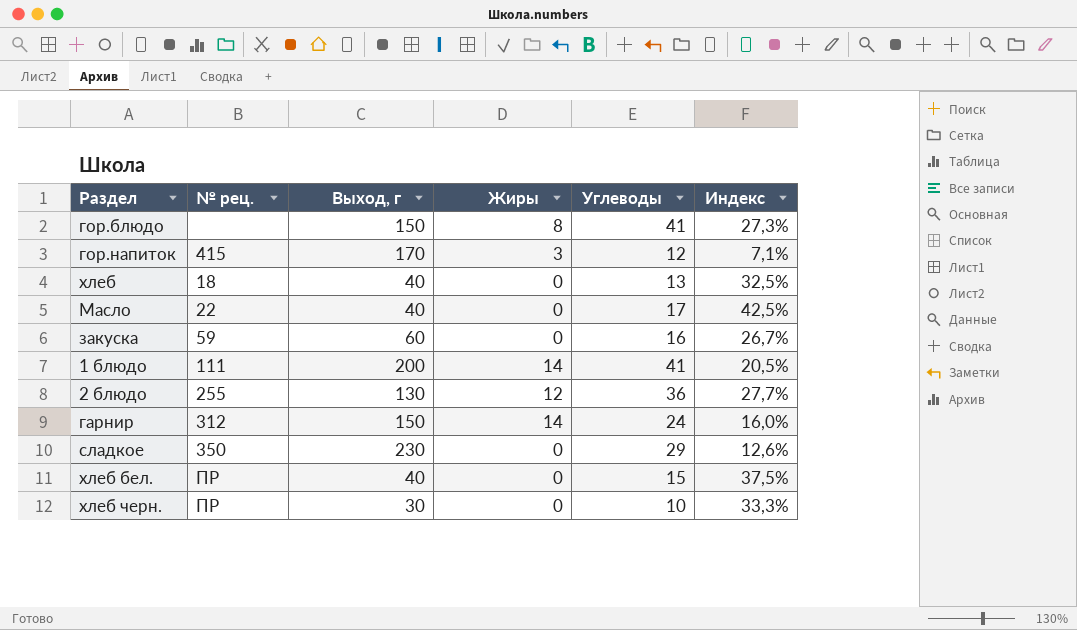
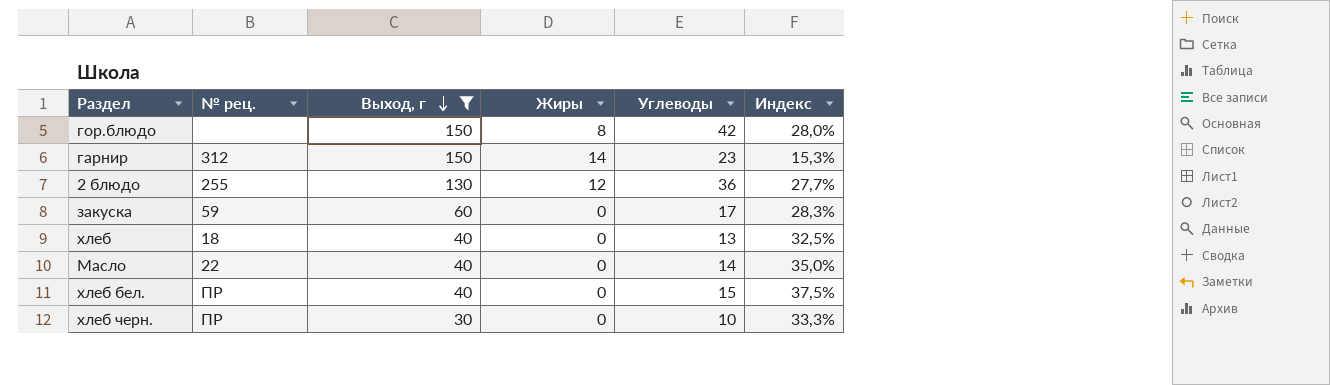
filter: none -> Выход, г <= 150
row order: none -> Выход, г descending
гор.блюдо | Углеводы: 41 -> 42
гор.блюдо | Индекс: 27,3% -> 28,0%
гарнир | Углеводы: 24 -> 23
гарнир | Индекс: 16,0% -> 15,3%
закуска | Углеводы: 16 -> 17
закуска | Индекс: 26,7% -> 28,3%
Масло | Углеводы: 17 -> 14
Масло | Индекс: 42,5% -> 35,0%

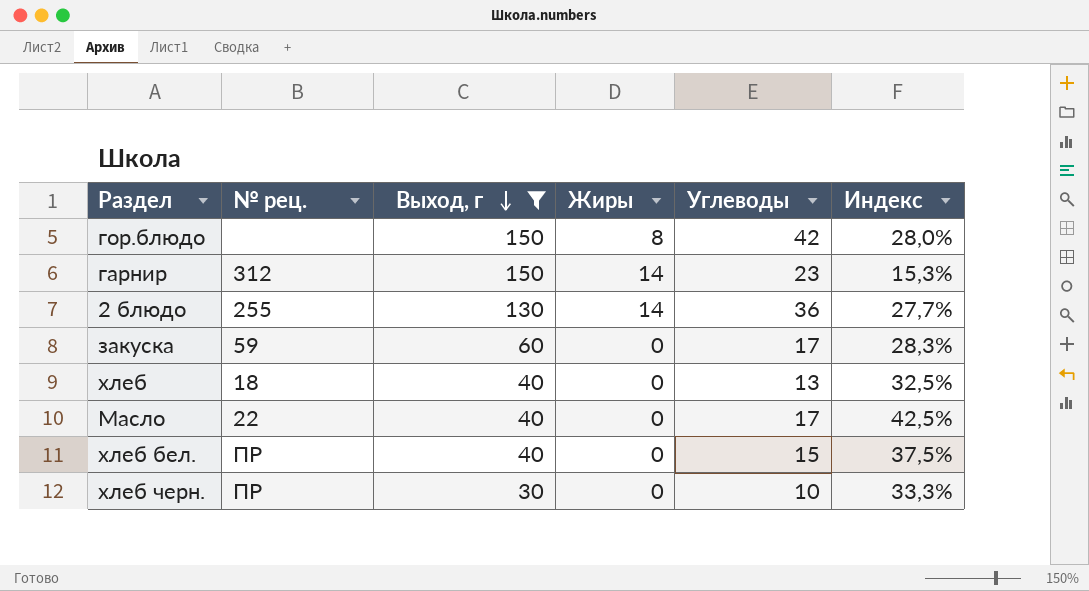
2 блюдо | Жиры: 12 -> 14
Масло | Углеводы: 14 -> 17
Масло | Индекс: 35,0% -> 42,5%

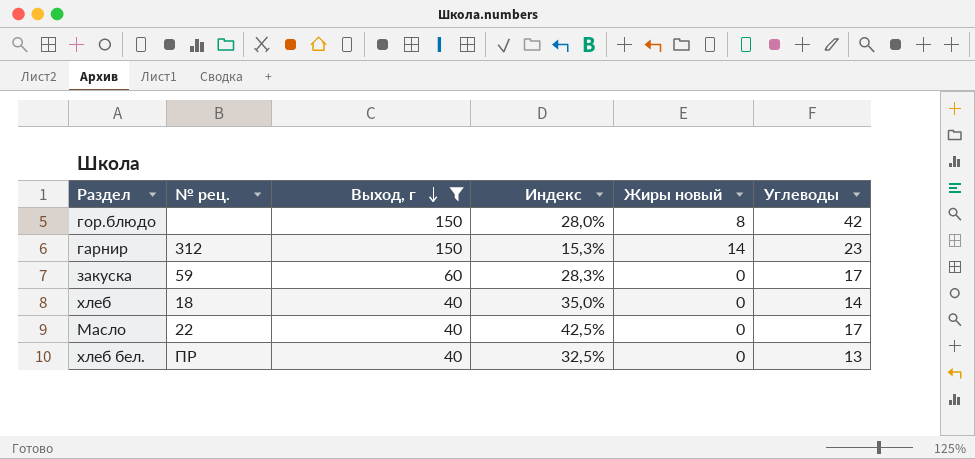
column Индекс | position: 6 -> 4
column name: Жиры -> Жиры новый
row 2 блюдо: 255 | 130 | 14 | 36 | 27,7% -> none
row хлеб черн.: ПР | 30 | 0 | 10 | 33,3% -> none
хлеб | Индекс: 32,5% -> 35,0%
хлеб | Углеводы: 13 -> 14
хлеб бел. | Индекс: 37,5% -> 32,5%
хлеб бел. | Углеводы: 15 -> 13

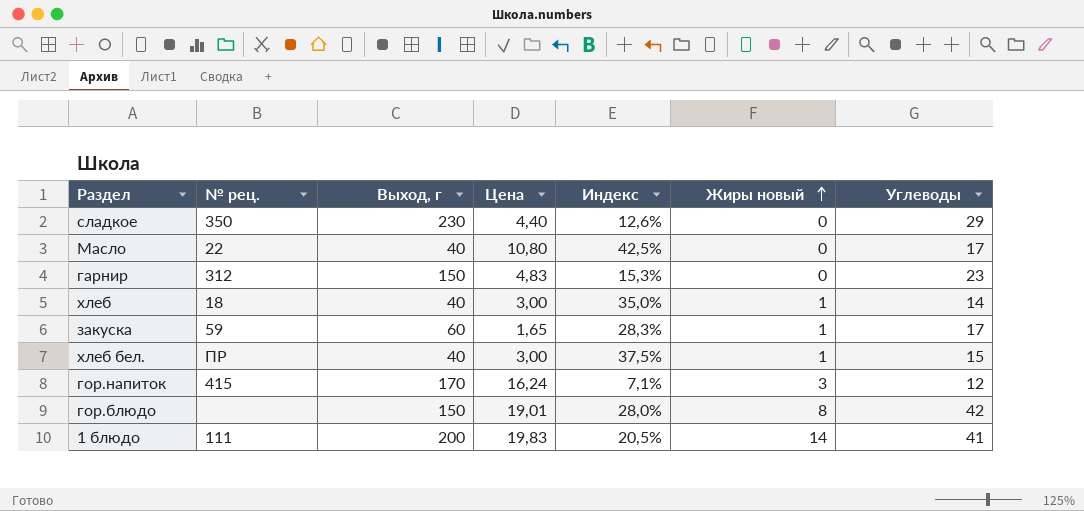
filter: Выход, г <= 150 -> none
row order: Выход, г descending -> Жиры новый ascending
column Цена | position: none -> 4
гарнир | Жиры новый: 14 -> 0
хлеб | Жиры новый: 0 -> 1
закуска | Жиры новый: 0 -> 1
хлеб бел. | Индекс: 32,5% -> 37,5%
хлеб бел. | Жиры новый: 0 -> 1
хлеб бел. | Углеводы: 13 -> 15

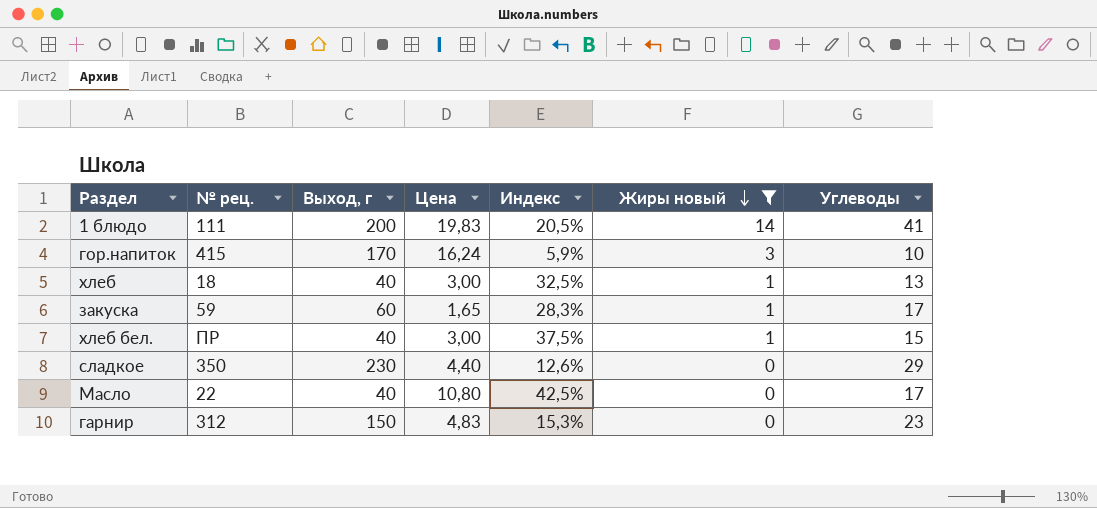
filter: none -> Жиры новый != 8
row order: Жиры новый ascending -> Жиры новый descending
гор.напиток | Индекс: 7,1% -> 5,9%
гор.напиток | Углеводы: 12 -> 10
хлеб | Индекс: 35,0% -> 32,5%
хлеб | Углеводы: 14 -> 13

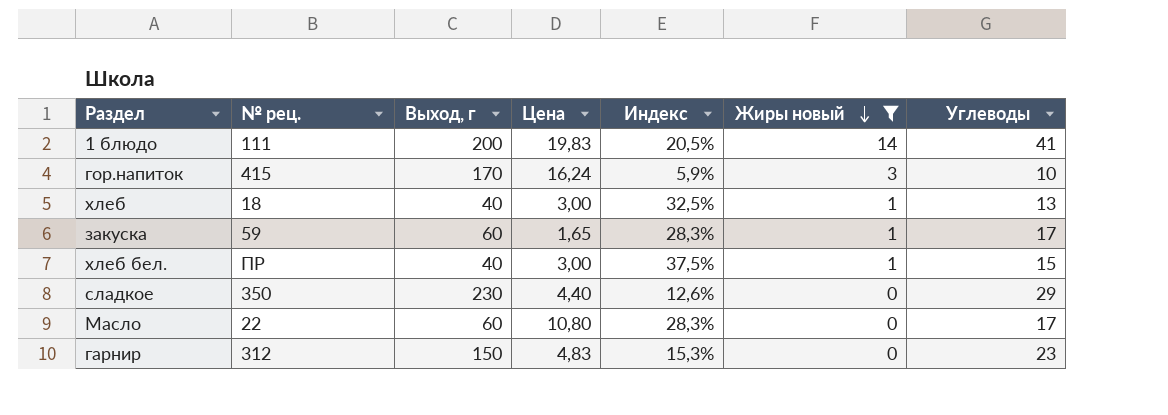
Масло | Выход, г: 40 -> 60
Масло | Индекс: 42,5% -> 28,3%

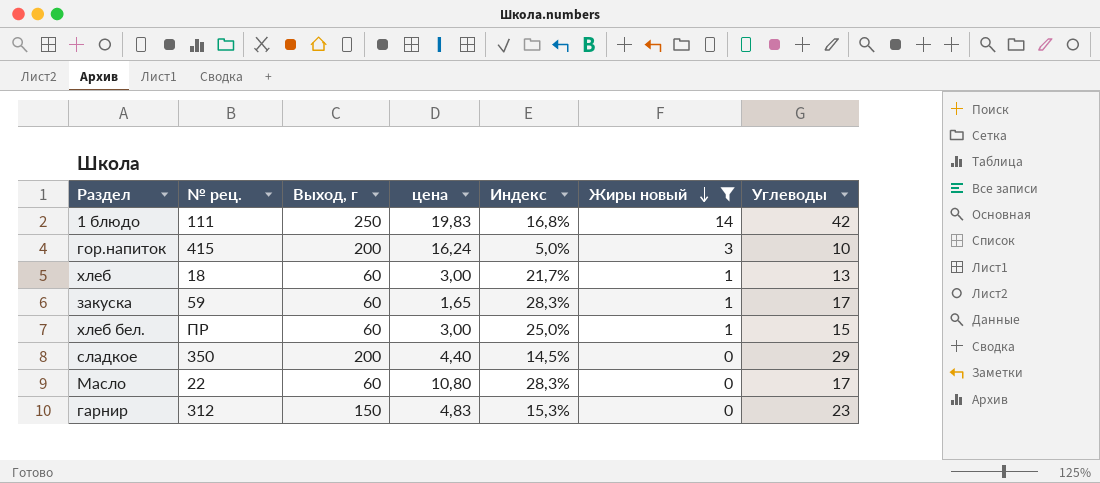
column name: Цена -> цена
1 блюдо | Выход, г: 200 -> 250
1 блюдо | Индекс: 20,5% -> 16,8%
1 блюдо | Углеводы: 41 -> 42
гор.напиток | Выход, г: 170 -> 200
гор.напиток | Индекс: 5,9% -> 5,0%
хлеб | Выход, г: 40 -> 60
хлеб | Индекс: 32,5% -> 21,7%
хлеб бел. | Выход, г: 40 -> 60
хлеб бел. | Индекс: 37,5% -> 25,0%
сладкое | Выход, г: 230 -> 200
сладкое | Индекс: 12,6% -> 14,5%

